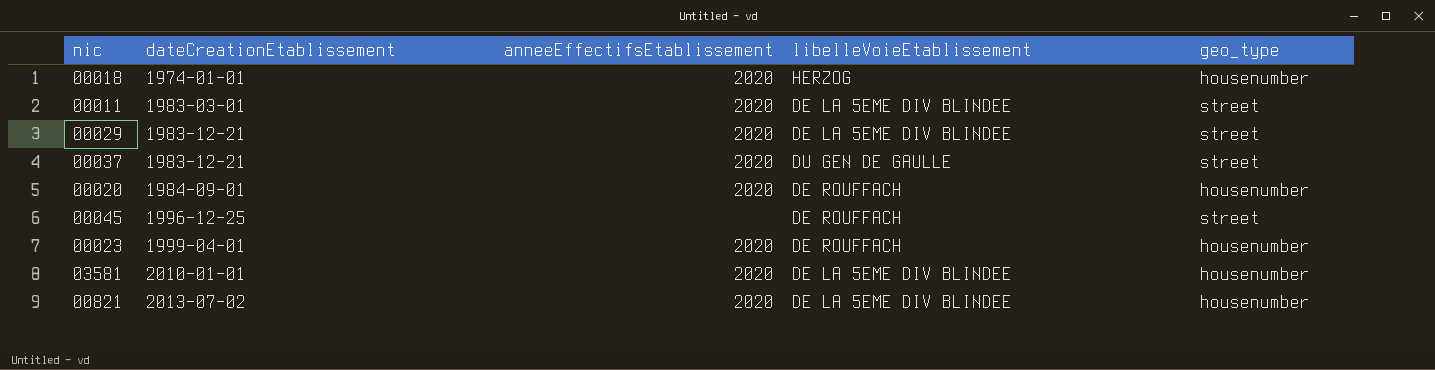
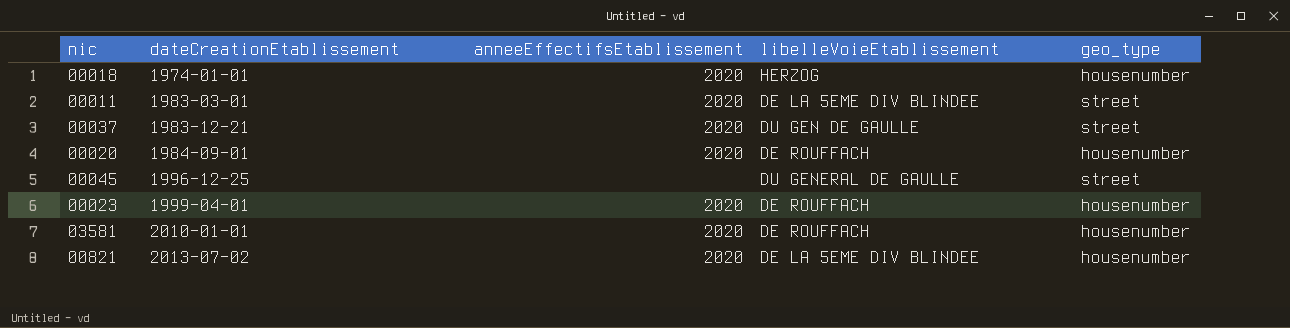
row 00029: 1983-12-21 | 2020 | DE LA 5EME DIV BLINDEE | street -> none
00045 | libelleVoieEtablissement: DE ROUFFACH -> DU GENERAL DE GAULLE
03581 | libelleVoieEtablissement: DE LA 5EME DIV BLINDEE -> DE ROUFFACH

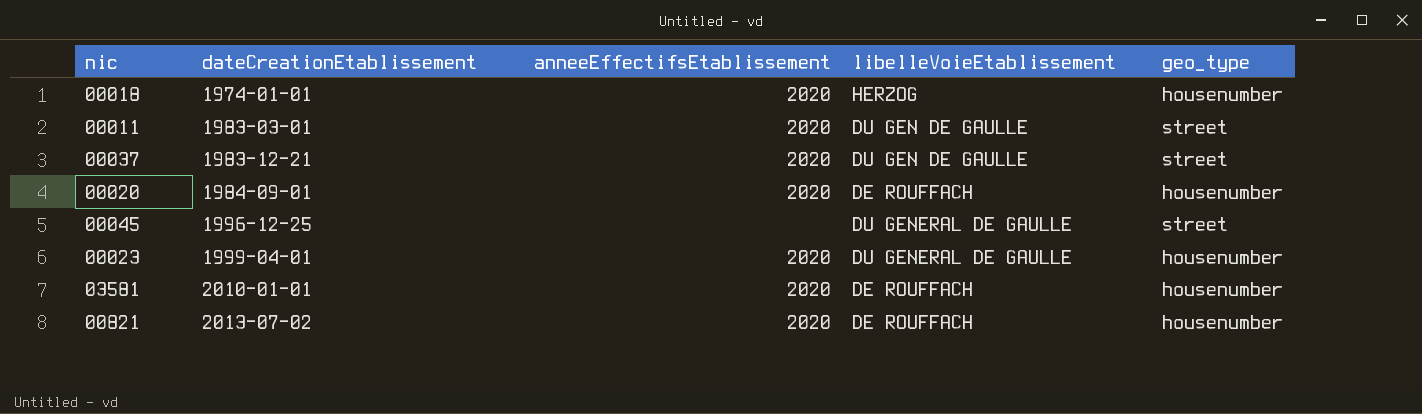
00011 | libelleVoieEtablissement: DE LA 5EME DIV BLINDEE -> DU GEN DE GAULLE
00023 | libelleVoieEtablissement: DE ROUFFACH -> DU GENERAL DE GAULLE
00821 | libelleVoieEtablissement: DE LA 5EME DIV BLINDEE -> DE ROUFFACH

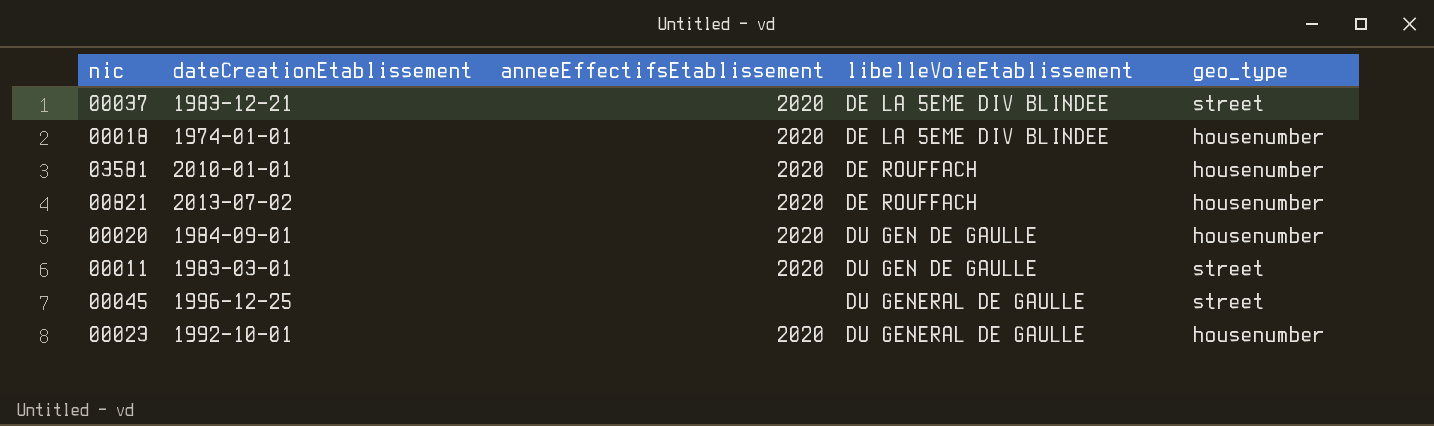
row order: dateCreationEtablissement ascending -> libelleVoieEtablissement ascending
00037 | libelleVoieEtablissement: DU GEN DE GAULLE -> DE LA 5EME DIV BLINDEE
00018 | libelleVoieEtablissement: HERZOG -> DE LA 5EME DIV BLINDEE
00020 | libelleVoieEtablissement: DE ROUFFACH -> DU GEN DE GAULLE
00023 | dateCreationEtablissement: 1999-04-01 -> 1992-10-01

